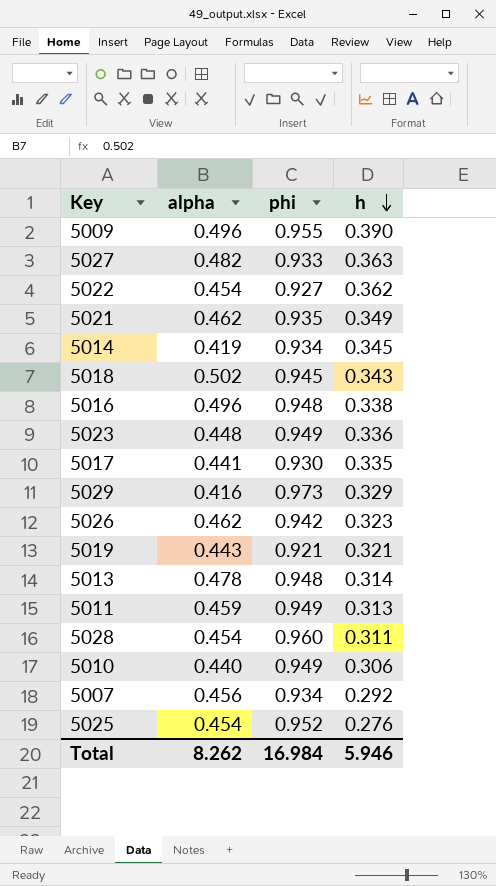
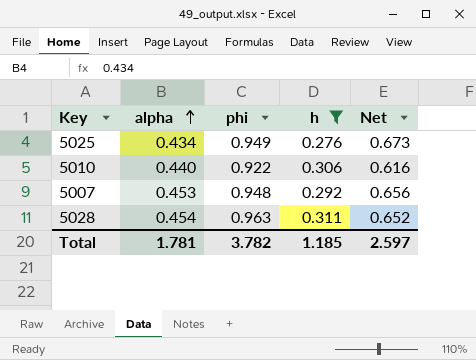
filter: none -> h <= 0.311
row order: h descending -> alpha ascending
column Net | formula: none -> [phi] - [h]
5025 | alpha: 0.454 -> 0.434
5025 | phi: 0.952 -> 0.949
5010 | phi: 0.949 -> 0.922
5007 | alpha: 0.456 -> 0.453
5007 | phi: 0.934 -> 0.948
5028 | phi: 0.960 -> 0.963
Total | alpha: 8.262 -> 1.781
Total | phi: 16.984 -> 3.782
Total | h: 5.946 -> 1.185

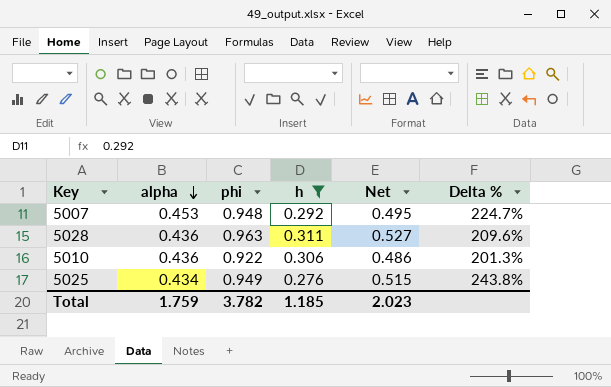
row order: alpha ascending -> alpha descending
column Net | formula: [phi] - [h] -> [phi] - [alpha]
column Delta % | formula: none -> ([phi] - [h]) / [h]
5028 | alpha: 0.454 -> 0.436
5010 | alpha: 0.440 -> 0.436
Total | alpha: 1.781 -> 1.759
Total | Net: 2.597 -> 2.023

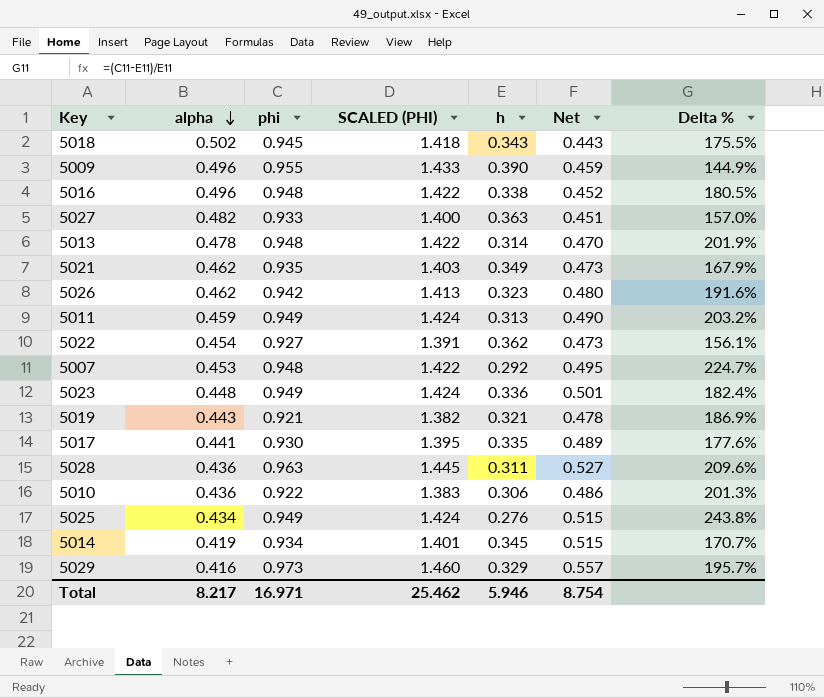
filter: h <= 0.311 -> none
column SCALED (PHI) | formula: none -> [phi] * 1.5
Total | alpha: 1.759 -> 8.217
Total | phi: 3.782 -> 16.971
Total | h: 1.185 -> 5.946
Total | Net: 2.023 -> 8.754

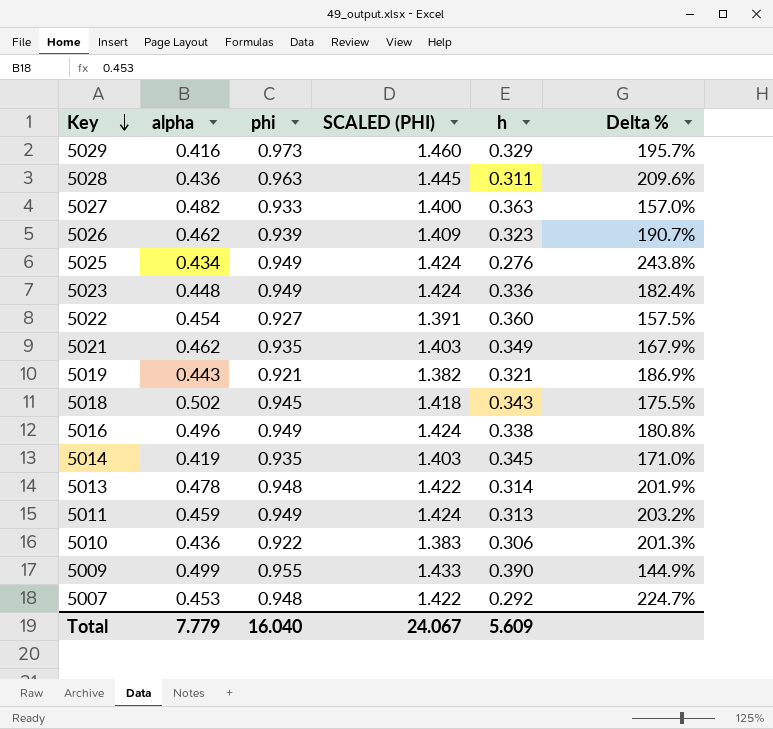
row order: alpha descending -> Key descending
column Net | formula: [phi] - [alpha] -> none
row 5017: 0.441 | 0.930 | 1.395 | 0.335 | 0.489 | 177.6% -> none
5026 | phi: 0.942 -> 0.939
5026 | SCALED (PHI): 1.413 -> 1.409
5026 | Delta %: 191.6% -> 190.7%
5022 | h: 0.362 -> 0.360
5022 | Delta %: 156.1% -> 157.5%
5016 | phi: 0.948 -> 0.949
5016 | SCALED (PHI): 1.422 -> 1.424
5016 | Delta %: 180.5% -> 180.8%
5014 | phi: 0.934 -> 0.935
5014 | SCALED (PHI): 1.401 -> 1.403
5014 | Delta %: 170.7% -> 171.0%
5009 | alpha: 0.496 -> 0.499
Total | alpha: 8.217 -> 7.779
Total | phi: 16.971 -> 16.040
Total | SCALED (PHI): 25.462 -> 24.067
Total | h: 5.946 -> 5.609

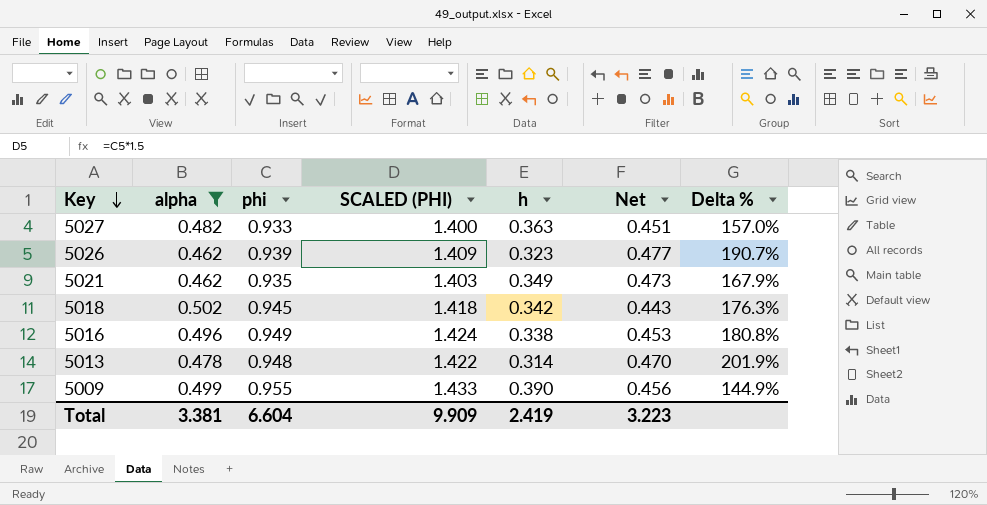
filter: none -> alpha >= 0.462
column Net | formula: none -> [phi] - [alpha]
5018 | h: 0.343 -> 0.342
5018 | Delta %: 175.5% -> 176.3%
Total | alpha: 7.779 -> 3.381
Total | phi: 16.040 -> 6.604
Total | SCALED (PHI): 24.067 -> 9.909
Total | h: 5.609 -> 2.419

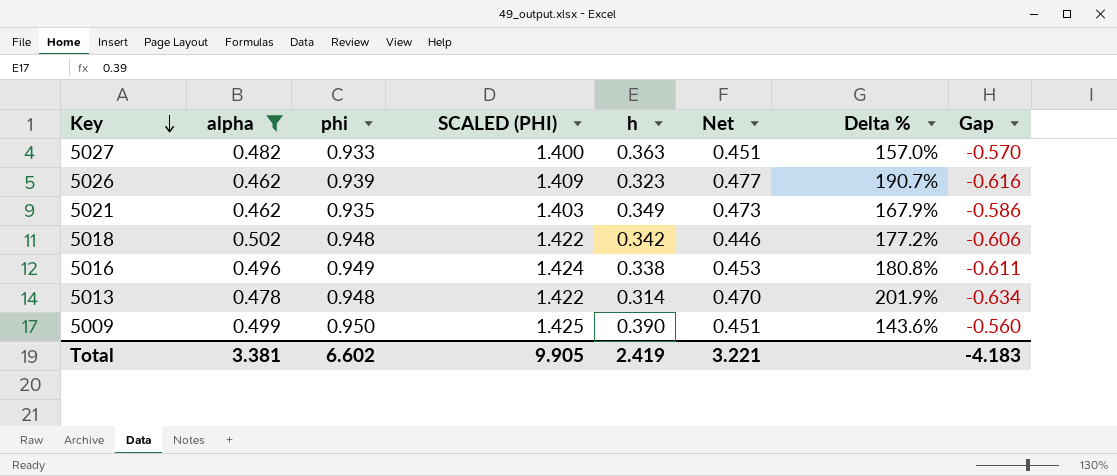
column Gap | formula: none -> [h] - [phi]
5018 | phi: 0.945 -> 0.948
5018 | SCALED (PHI): 1.418 -> 1.422
5018 | Net: 0.443 -> 0.446
5018 | Delta %: 176.3% -> 177.2%
5009 | phi: 0.955 -> 0.950
5009 | SCALED (PHI): 1.433 -> 1.425
5009 | Net: 0.456 -> 0.451
5009 | Delta %: 144.9% -> 143.6%
Total | phi: 6.604 -> 6.602
Total | SCALED (PHI): 9.909 -> 9.905
Total | Net: 3.223 -> 3.221

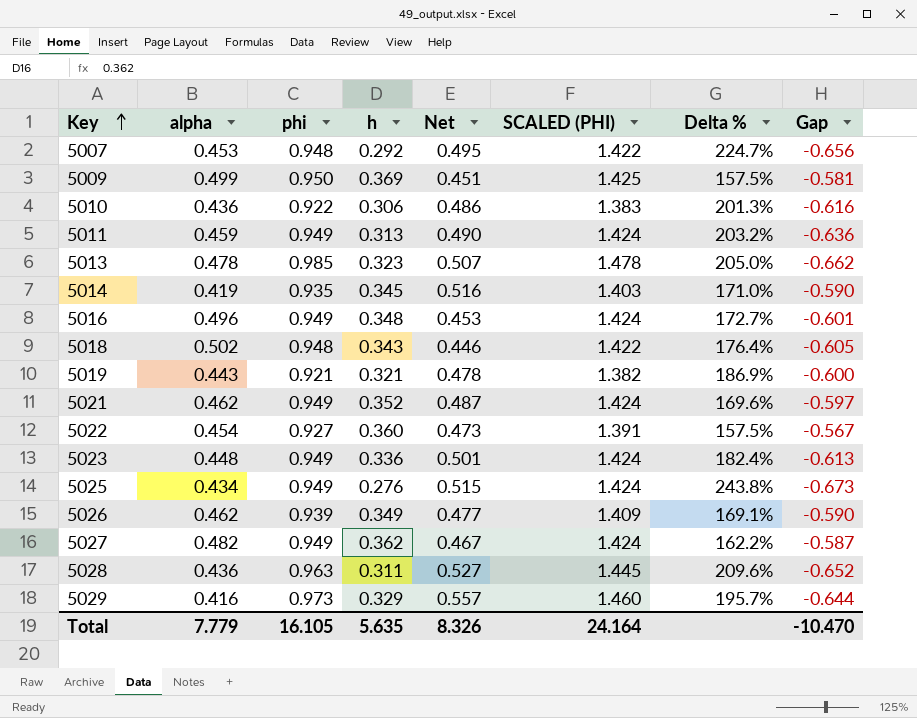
filter: alpha >= 0.462 -> none
row order: Key descending -> Key ascending
column SCALED (PHI) | position: 4 -> 6
5009 | h: 0.390 -> 0.369
5009 | Delta %: 143.6% -> 157.5%
5009 | Gap: -0.560 -> -0.581
5013 | phi: 0.948 -> 0.985
5013 | h: 0.314 -> 0.323
5013 | Net: 0.470 -> 0.507
5013 | SCALED (PHI): 1.422 -> 1.478
5013 | Delta %: 201.9% -> 205.0%
5013 | Gap: -0.634 -> -0.662
5016 | h: 0.338 -> 0.348
5016 | Delta %: 180.8% -> 172.7%
5016 | Gap: -0.611 -> -0.601
5018 | h: 0.342 -> 0.343
5018 | Delta %: 177.2% -> 176.4%
5018 | Gap: -0.606 -> -0.605
5021 | phi: 0.935 -> 0.949
5021 | h: 0.349 -> 0.352
5021 | Net: 0.473 -> 0.487
5021 | SCALED (PHI): 1.403 -> 1.424
5021 | Delta %: 167.9% -> 169.6%
5021 | Gap: -0.586 -> -0.597
5026 | h: 0.323 -> 0.349
5026 | Delta %: 190.7% -> 169.1%
5026 | Gap: -0.616 -> -0.590
5027 | phi: 0.933 -> 0.949
5027 | h: 0.363 -> 0.362
5027 | Net: 0.451 -> 0.467
5027 | SCALED (PHI): 1.400 -> 1.424
5027 | Delta %: 157.0% -> 162.2%
5027 | Gap: -0.570 -> -0.587
Total | alpha: 3.381 -> 7.779
Total | phi: 6.602 -> 16.105
Total | h: 2.419 -> 5.635
Total | Net: 3.221 -> 8.326
Total | SCALED (PHI): 9.905 -> 24.164
Total | Gap: -4.183 -> -10.470

